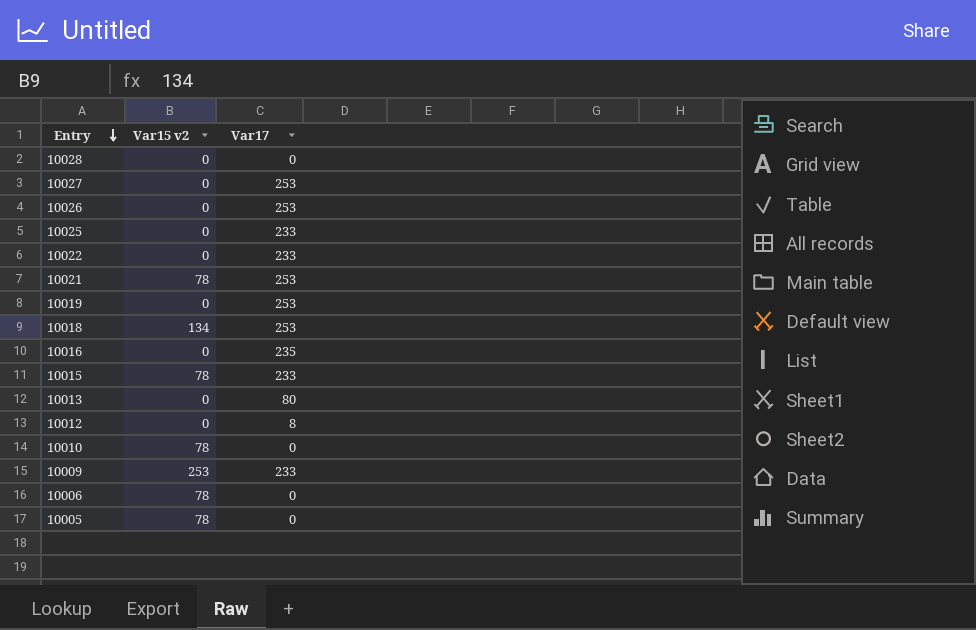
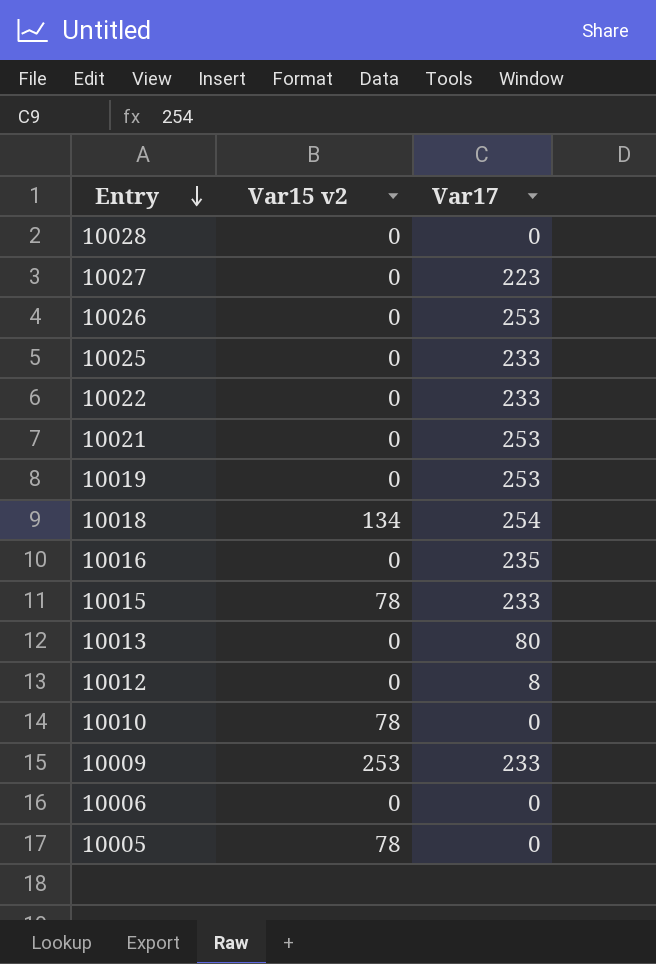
10027 | Var17: 253 -> 223
10021 | Var15 v2: 78 -> 0
10018 | Var17: 253 -> 254
10006 | Var15 v2: 78 -> 0

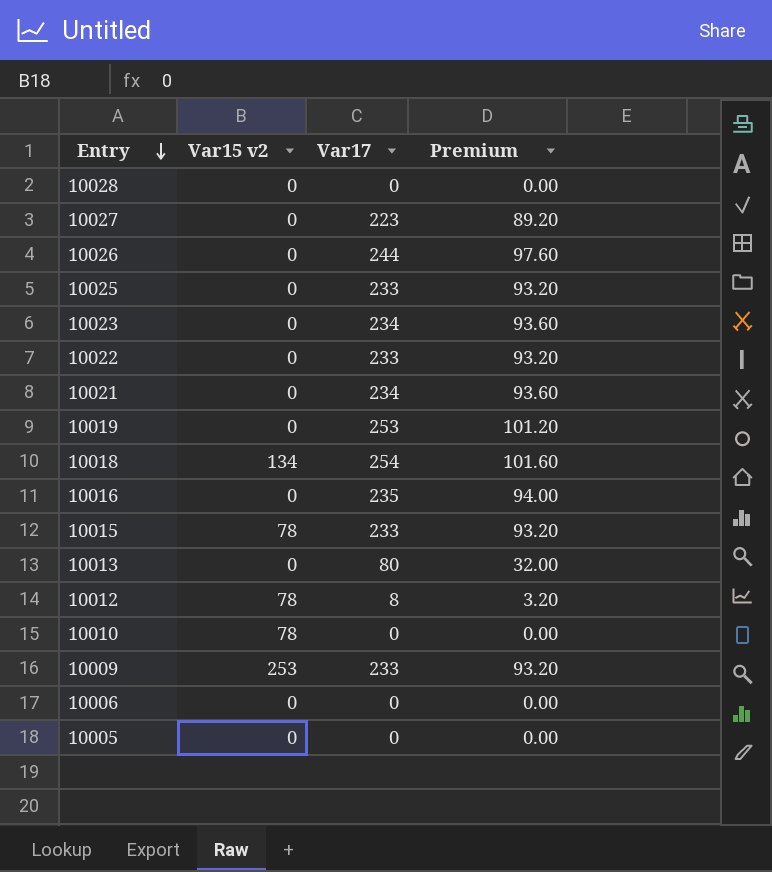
column Premium | formula: none -> [Var17] * 0.4
10026 | Var17: 253 -> 244
row 10023: none -> 0 | 234 | 93.60
10021 | Var17: 253 -> 234
10012 | Var15 v2: 0 -> 78
10005 | Var15 v2: 78 -> 0

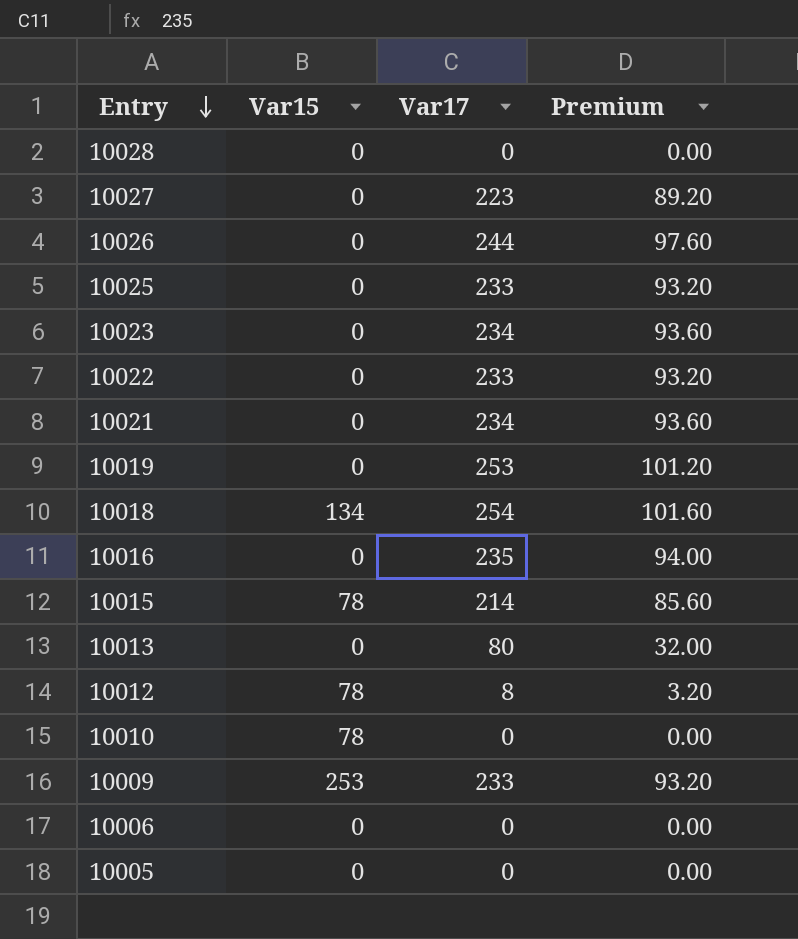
column name: Var15 v2 -> Var15
10015 | Var17: 233 -> 214
10015 | Premium: 93.20 -> 85.60

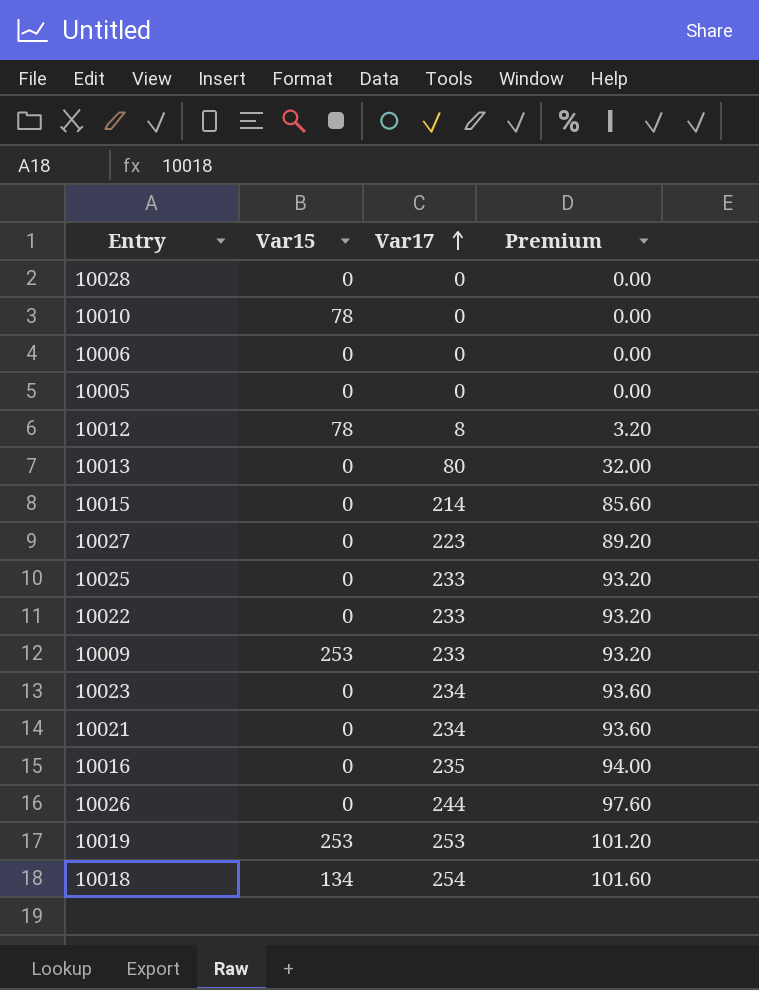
row order: Entry descending -> Var17 ascending
10015 | Var15: 78 -> 0
10019 | Var15: 0 -> 253

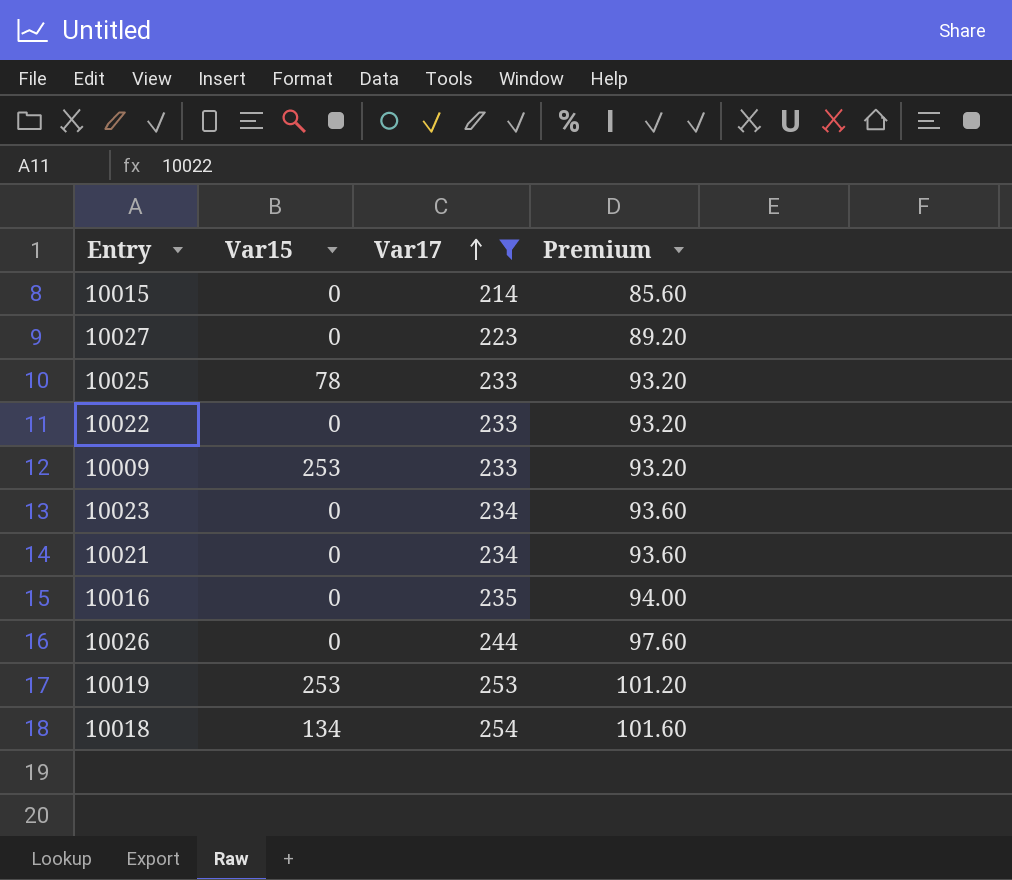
filter: none -> Var17 >= 214
10025 | Var15: 0 -> 78

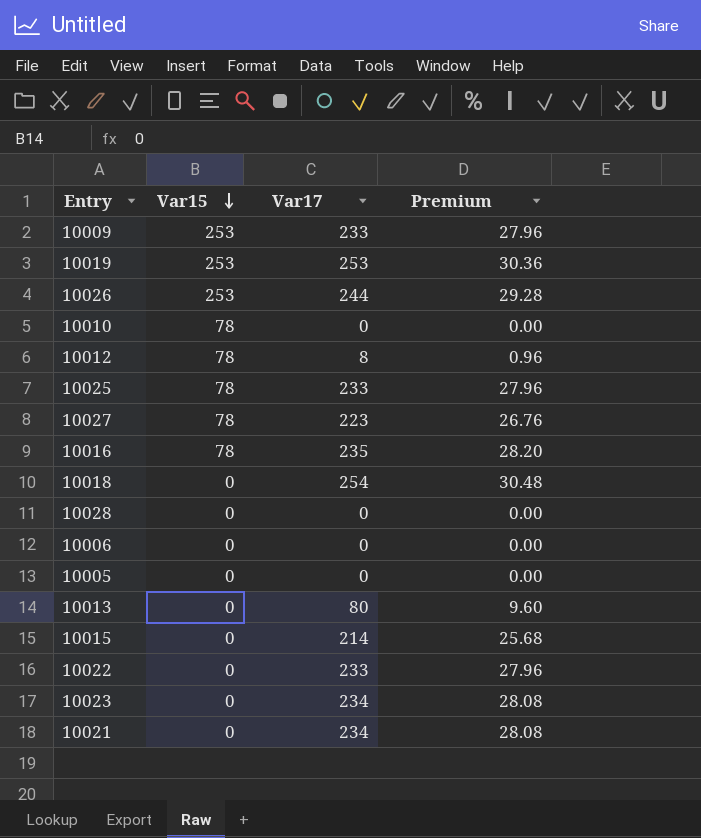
filter: Var17 >= 214 -> none
row order: Var17 ascending -> Var15 descending
column Premium | formula: [Var17] * 0.4 -> [Var17] * 0.12
10026 | Var15: 0 -> 253
10027 | Var15: 0 -> 78
10016 | Var15: 0 -> 78
10018 | Var15: 134 -> 0

